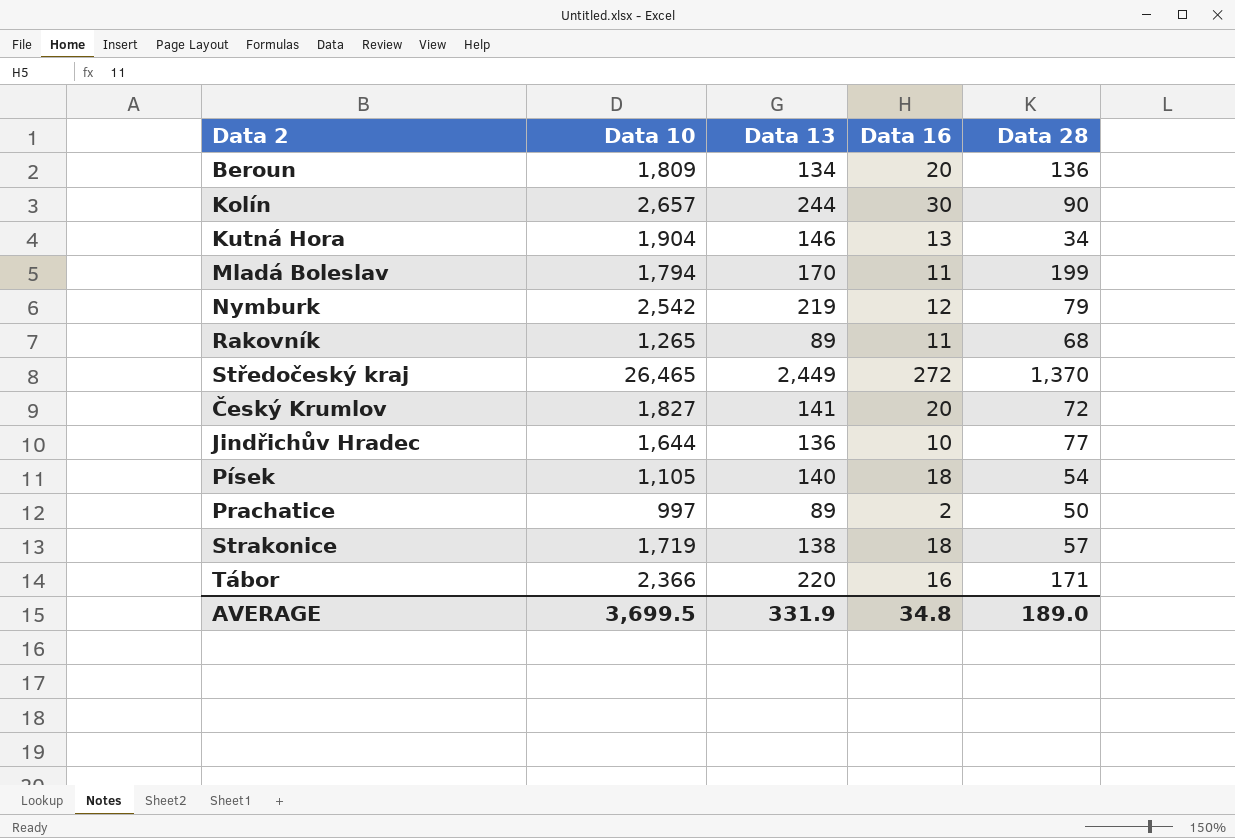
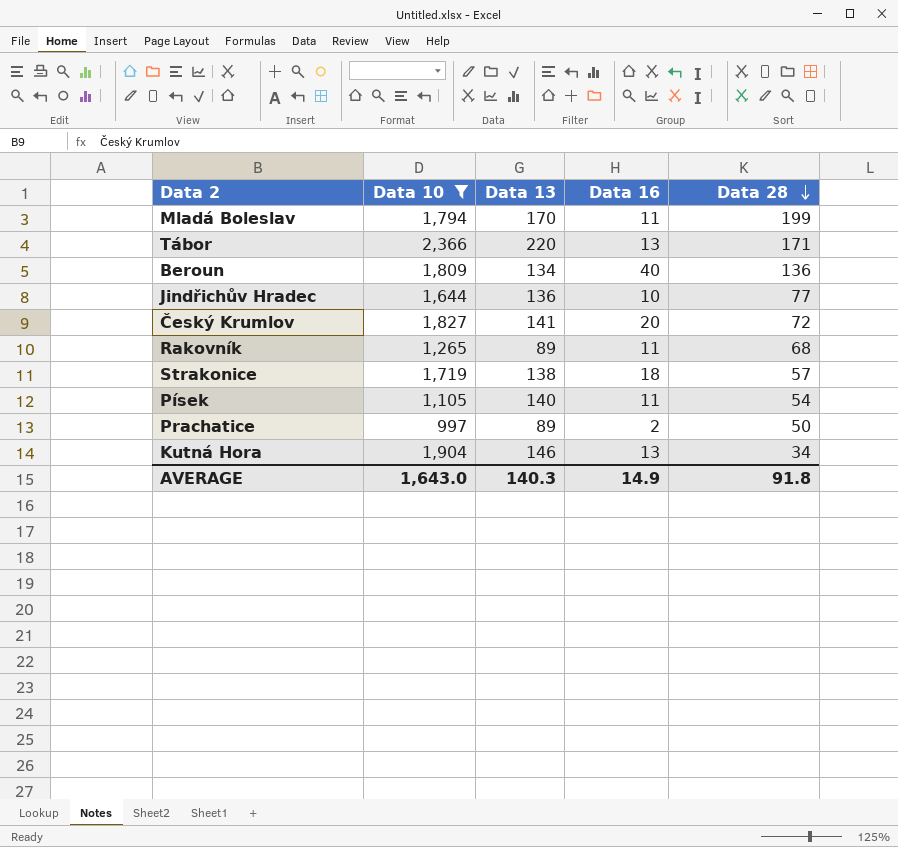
filter: none -> Data 10 <= 2,366
row order: none -> Data 28 descending
Tábor | Data 16: 16 -> 13
Beroun | Data 16: 20 -> 40
Písek | Data 16: 18 -> 11
AVERAGE | Data 10: 3,699.5 -> 1,643.0
AVERAGE | Data 13: 331.9 -> 140.3
AVERAGE | Data 16: 34.8 -> 14.9
AVERAGE | Data 28: 189.0 -> 91.8

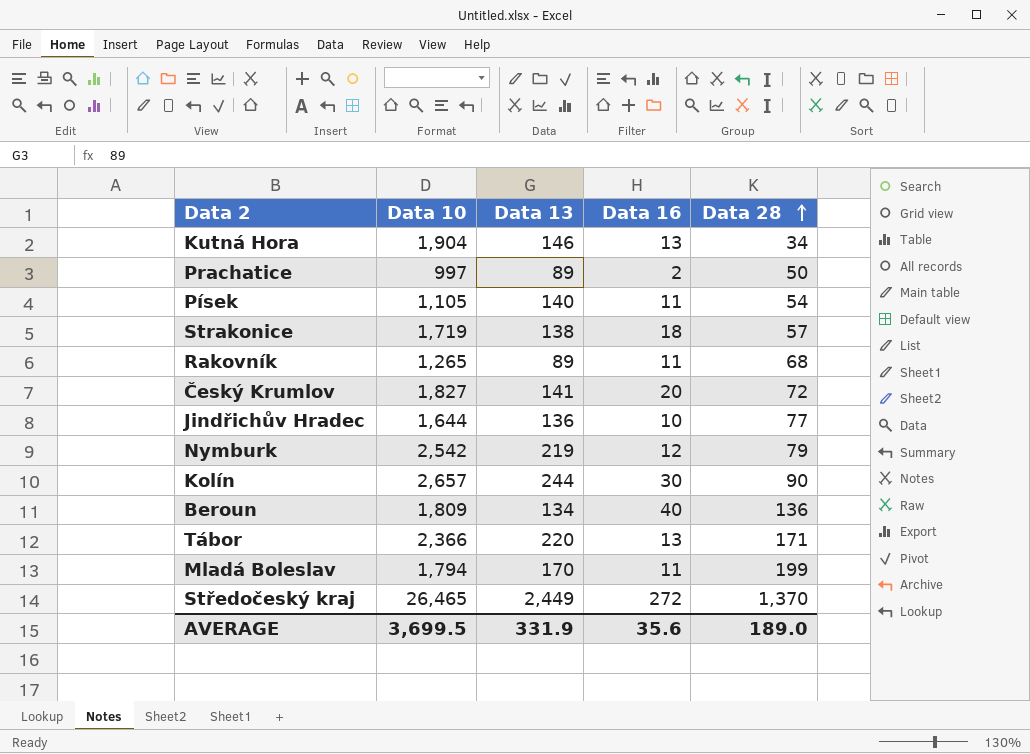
filter: Data 10 <= 2,366 -> none
row order: Data 28 descending -> Data 28 ascending
AVERAGE | Data 10: 1,643.0 -> 3,699.5
AVERAGE | Data 13: 140.3 -> 331.9
AVERAGE | Data 16: 14.9 -> 35.6
AVERAGE | Data 28: 91.8 -> 189.0

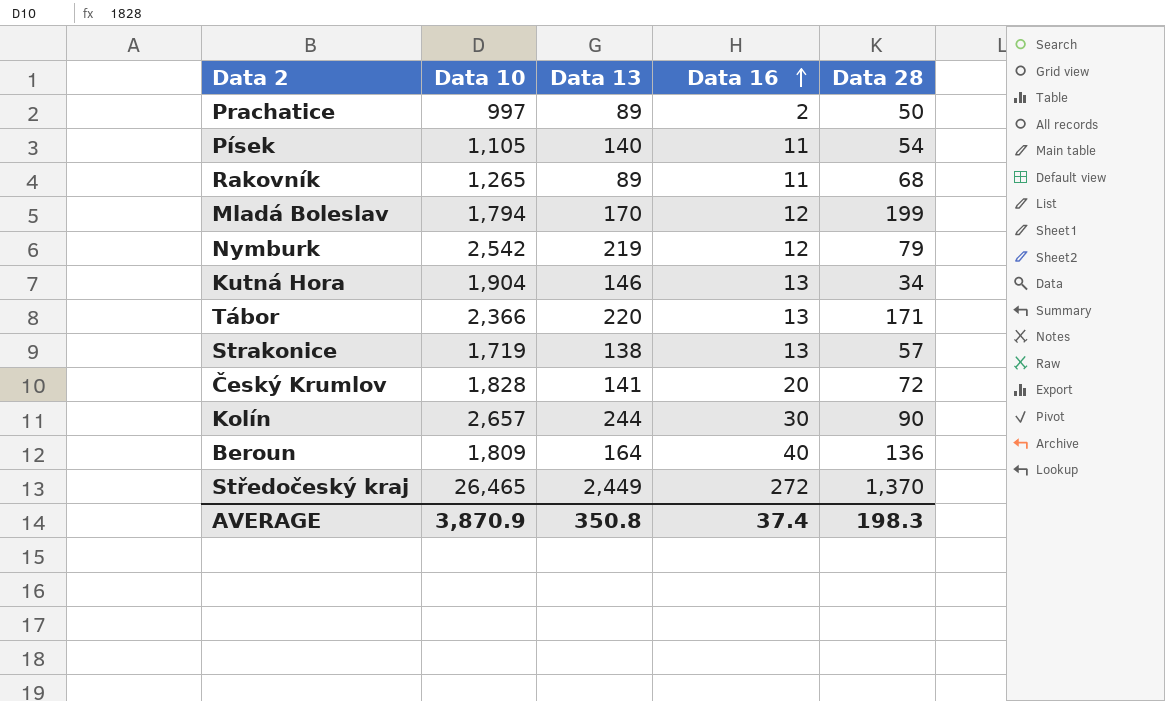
row order: Data 28 ascending -> Data 16 ascending
row Jindřichův Hradec: 1,644 | 136 | 10 | 77 -> none
Mladá Boleslav | Data 16: 11 -> 12
Strakonice | Data 16: 18 -> 13
Český Krumlov | Data 10: 1,827 -> 1,828
Beroun | Data 13: 134 -> 164
AVERAGE | Data 10: 3,699.5 -> 3,870.9
AVERAGE | Data 13: 331.9 -> 350.8
AVERAGE | Data 16: 35.6 -> 37.4
AVERAGE | Data 28: 189.0 -> 198.3

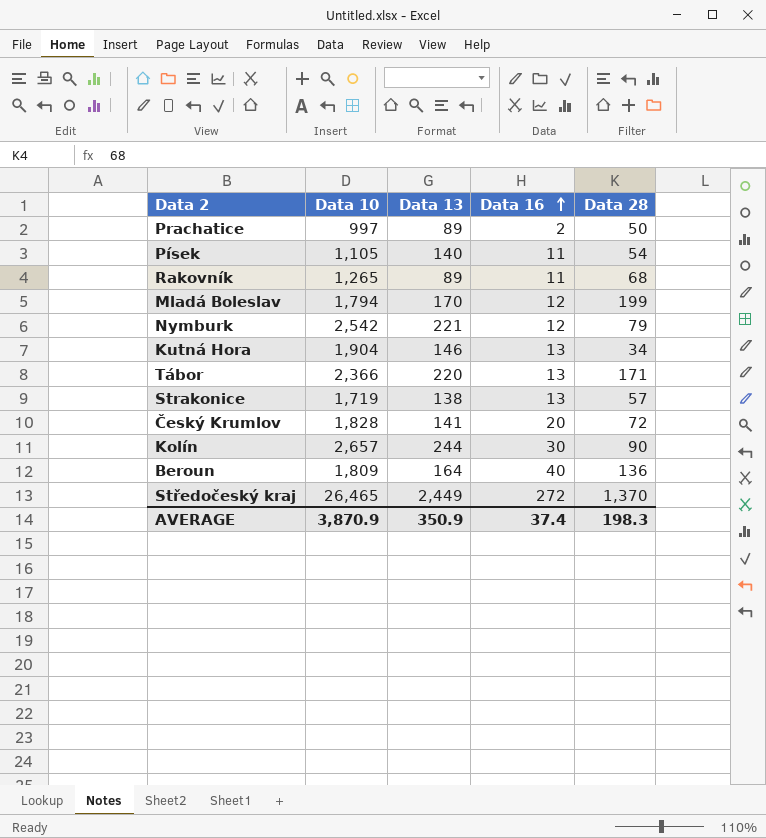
Nymburk | Data 13: 219 -> 221
AVERAGE | Data 13: 350.8 -> 350.9

